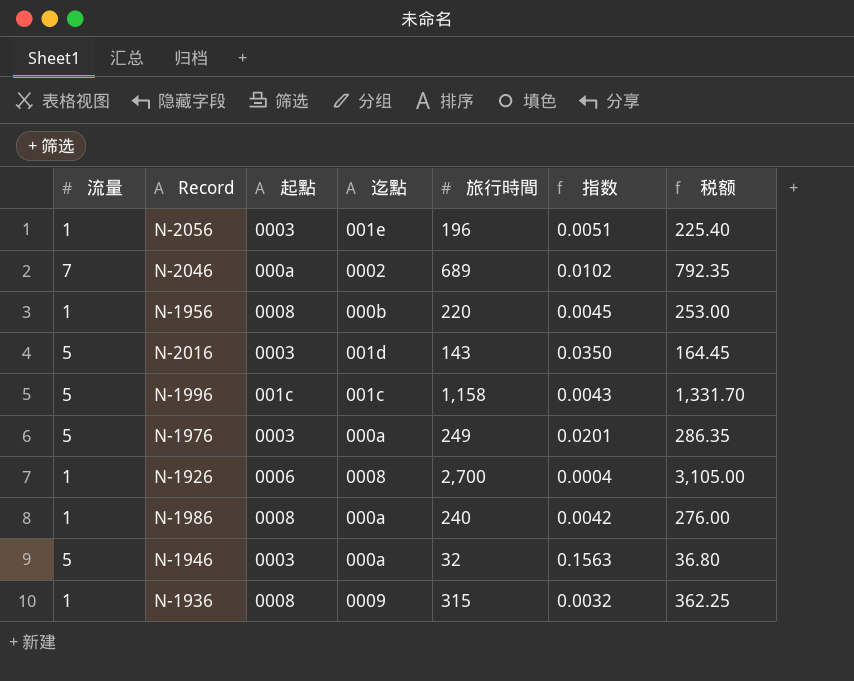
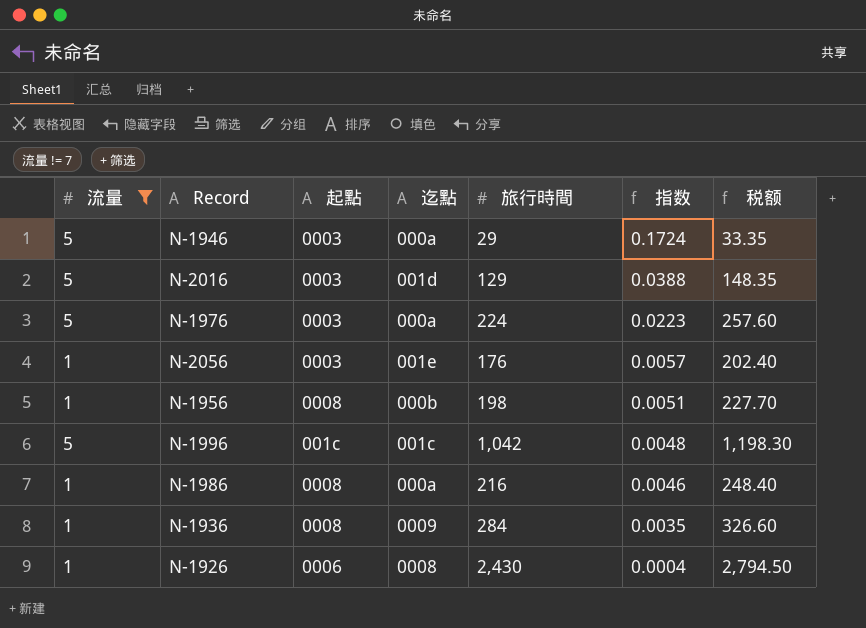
filter: none -> 流量 != 7
row order: none -> 指数 descending
N-1946 | 旅行時間: 32 -> 29
N-1946 | 指数: 0.1563 -> 0.1724
N-1946 | 税额: 36.80 -> 33.35
N-2016 | 旅行時間: 143 -> 129
N-2016 | 指数: 0.0350 -> 0.0388
N-2016 | 税额: 164.45 -> 148.35
N-1976 | 旅行時間: 249 -> 224
N-1976 | 指数: 0.0201 -> 0.0223
N-1976 | 税额: 286.35 -> 257.60
N-2056 | 旅行時間: 196 -> 176
N-2056 | 指数: 0.0051 -> 0.0057
N-2056 | 税额: 225.40 -> 202.40
N-1956 | 旅行時間: 220 -> 198
N-1956 | 指数: 0.0045 -> 0.0051
N-1956 | 税额: 253.00 -> 227.70
N-1996 | 旅行時間: 1,158 -> 1,042
N-1996 | 指数: 0.0043 -> 0.0048
N-1996 | 税额: 1,331.70 -> 1,198.30
N-1986 | 旅行時間: 240 -> 216
N-1986 | 指数: 0.0042 -> 0.0046
N-1986 | 税额: 276.00 -> 248.40
N-1936 | 旅行時間: 315 -> 284
N-1936 | 指数: 0.0032 -> 0.0035
N-1936 | 税额: 362.25 -> 326.60
N-1926 | 旅行時間: 2,700 -> 2,430
N-1926 | 税额: 3,105.00 -> 2,794.50

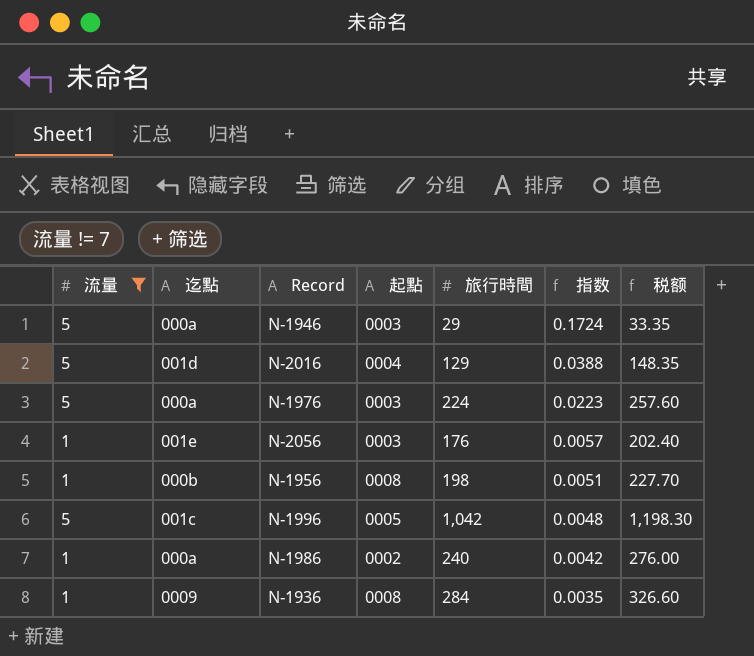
column 迄點 | position: 4 -> 2
row N-1926: 1 | 0006 | 0008 | 2,430 | 0.0004 | 2,794.50 -> none
N-2016 | 起點: 0003 -> 0004
N-1996 | 起點: 001c -> 0005
N-1986 | 起點: 0008 -> 0002
N-1986 | 旅行時間: 216 -> 240
N-1986 | 指数: 0.0046 -> 0.0042
N-1986 | 税额: 248.40 -> 276.00

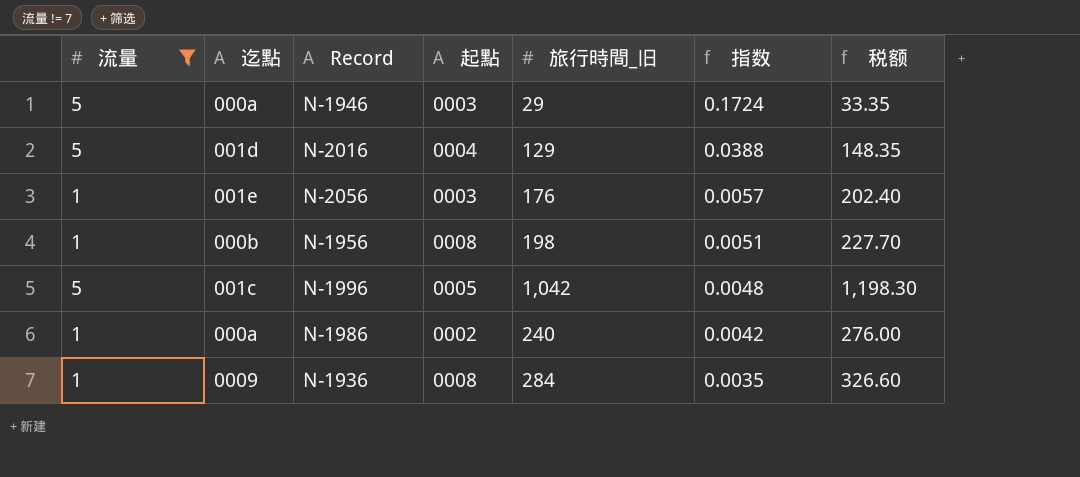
column name: 旅行時間 -> 旅行時間_旧
row N-1976: 5 | 000a | 0003 | 224 | 0.0223 | 257.60 -> none

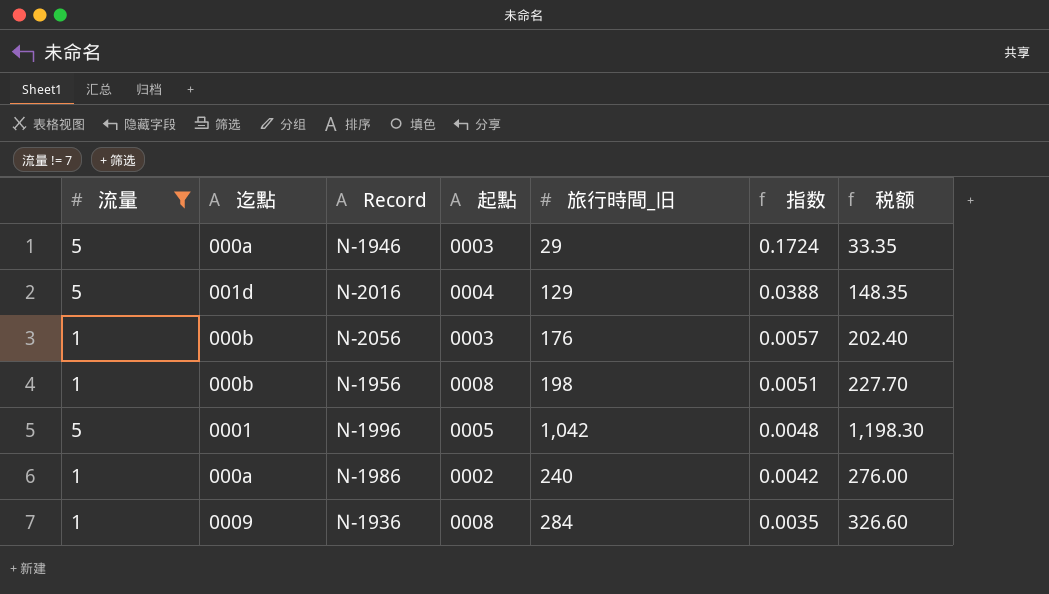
N-2056 | 迄點: 001e -> 000b
N-1996 | 迄點: 001c -> 0001

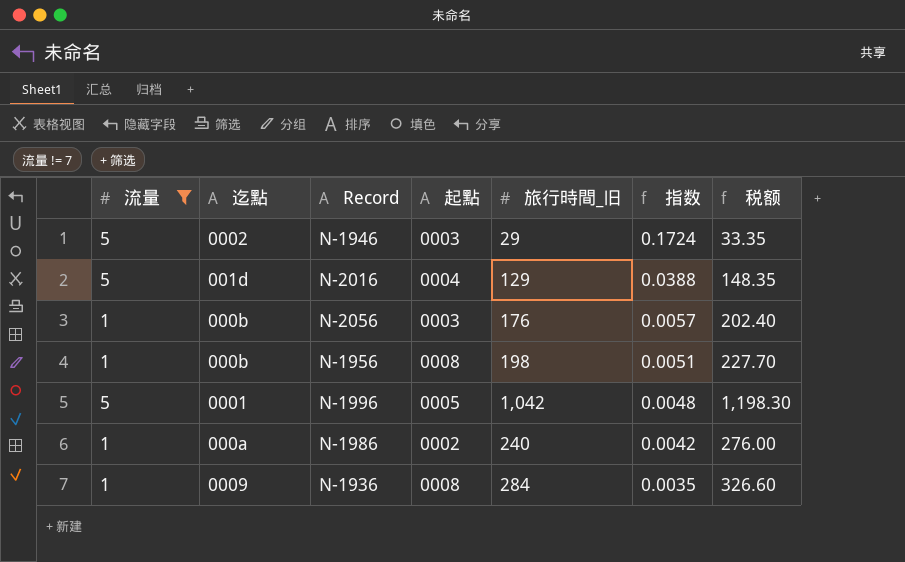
N-1946 | 迄點: 000a -> 0002

